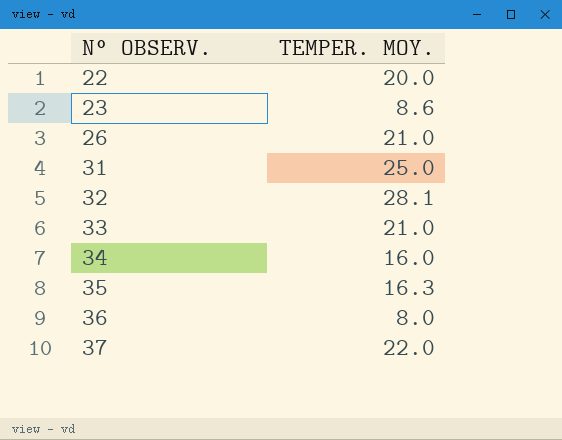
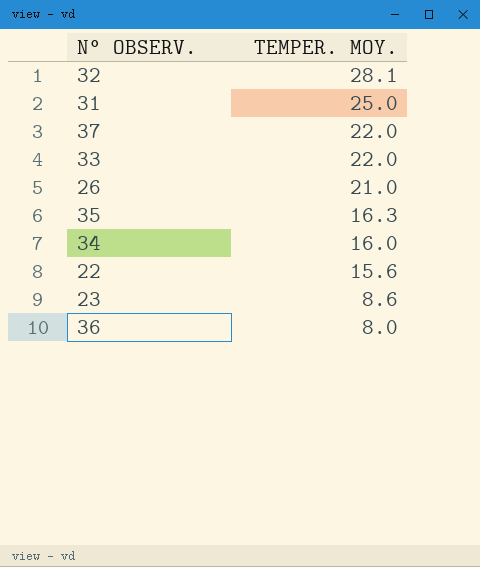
row order: N° OBSERV. ascending -> TEMPER. MOY. descending
33 | TEMPER. MOY.: 21.0 -> 22.0
22 | TEMPER. MOY.: 20.0 -> 15.6

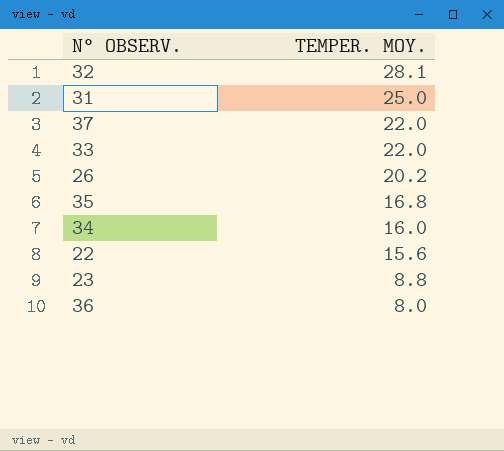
26 | TEMPER. MOY.: 21.0 -> 20.2
35 | TEMPER. MOY.: 16.3 -> 16.8
23 | TEMPER. MOY.: 8.6 -> 8.8

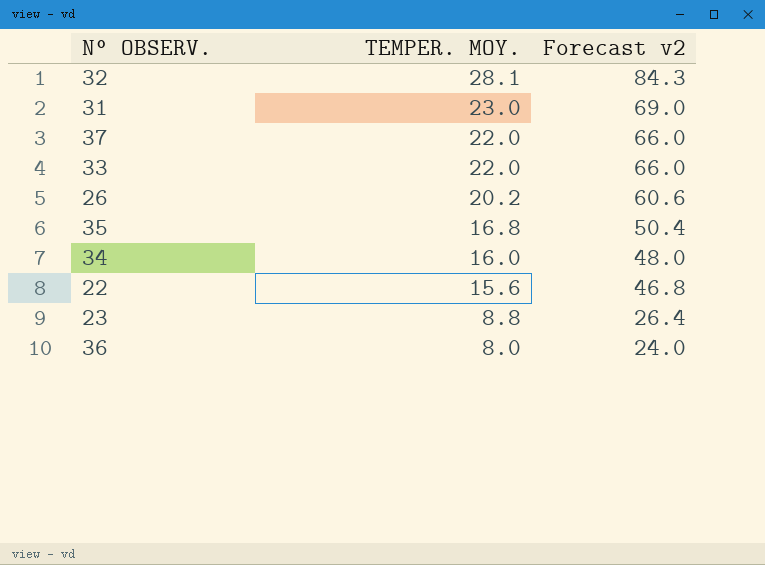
column Forecast v2 | formula: none -> [TEMPER. MOY.] * 3
31 | TEMPER. MOY.: 25.0 -> 23.0

